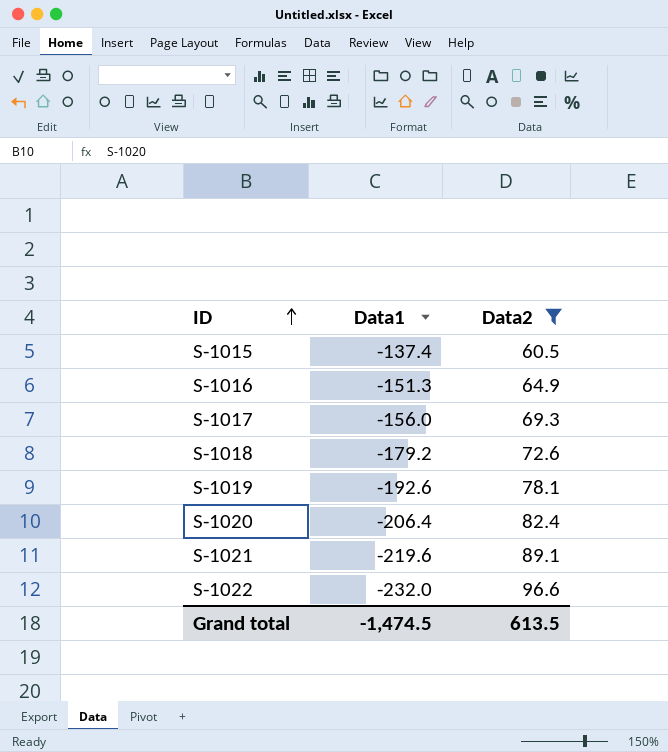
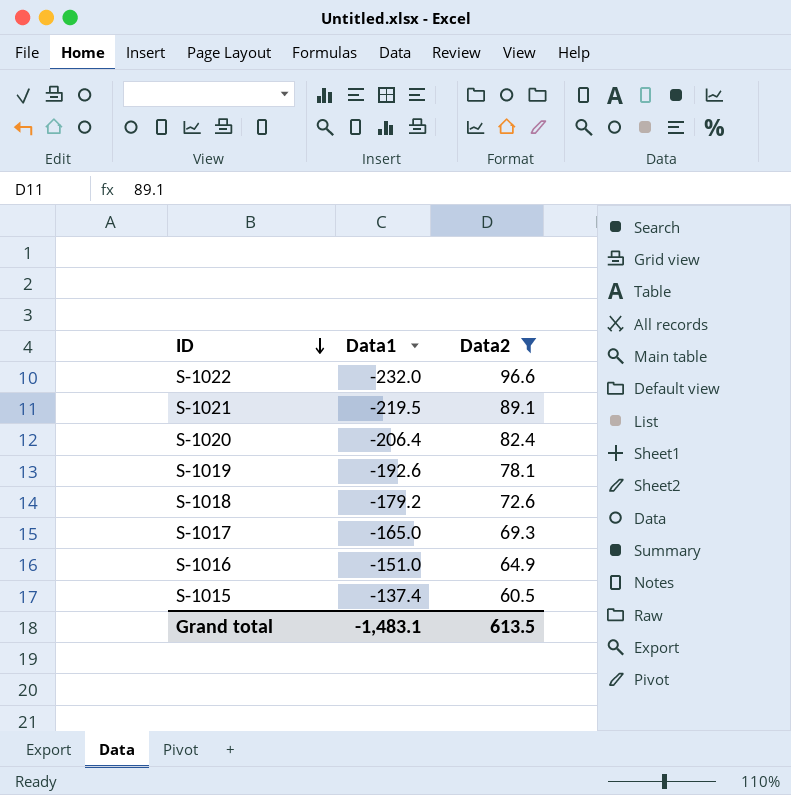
row order: ID ascending -> ID descending
S-1021 | Data1: -219.6 -> -219.5
S-1017 | Data1: -156.0 -> -165.0
S-1016 | Data1: -151.3 -> -151.0
Grand total | Data1: -1,474.5 -> -1,483.1

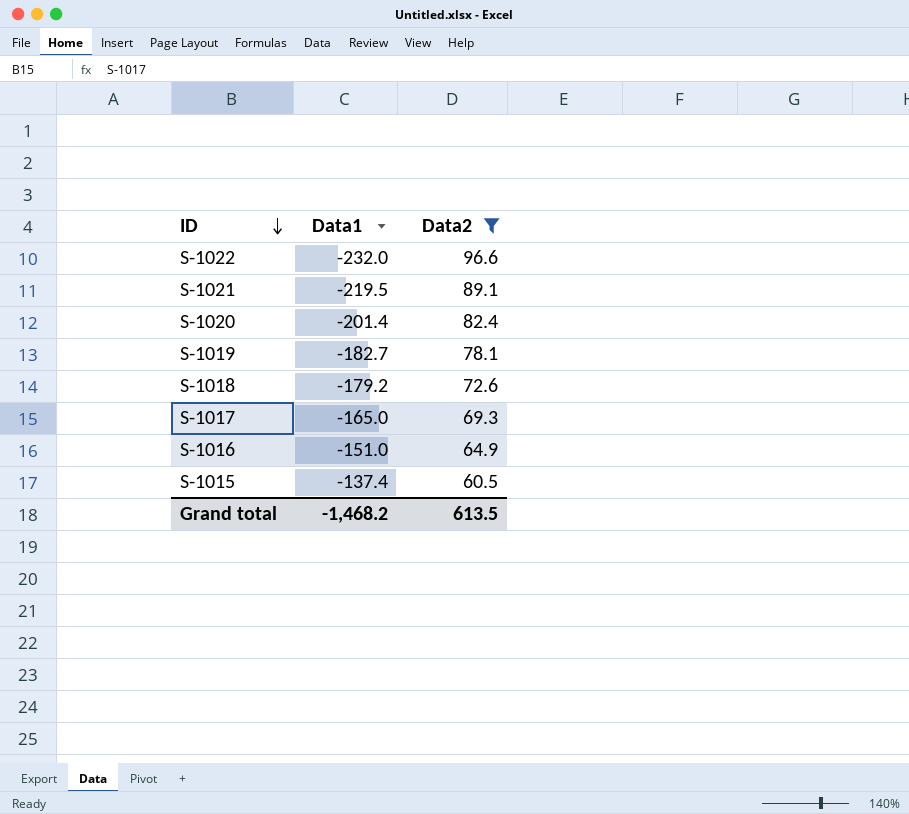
S-1020 | Data1: -206.4 -> -201.4
S-1019 | Data1: -192.6 -> -182.7
Grand total | Data1: -1,483.1 -> -1,468.2

